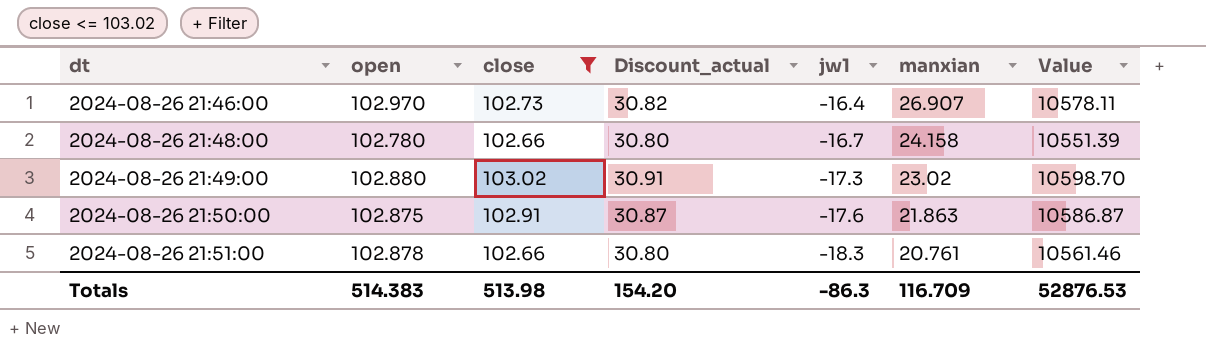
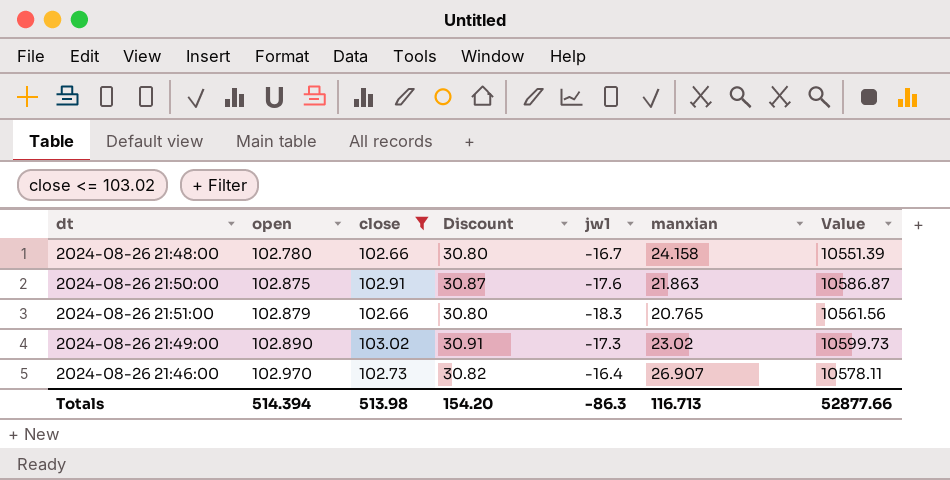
row order: dt ascending -> open ascending
column name: Discount_actual -> Discount
2024-08-26 21:51:00 | open: 102.878 -> 102.879
2024-08-26 21:51:00 | manxian: 20.761 -> 20.765
2024-08-26 21:51:00 | Value: 10561.46 -> 10561.56
2024-08-26 21:49:00 | open: 102.880 -> 102.890
2024-08-26 21:49:00 | Value: 10598.70 -> 10599.73
Totals | open: 514.383 -> 514.394
Totals | manxian: 116.709 -> 116.713
Totals | Value: 52876.53 -> 52877.66

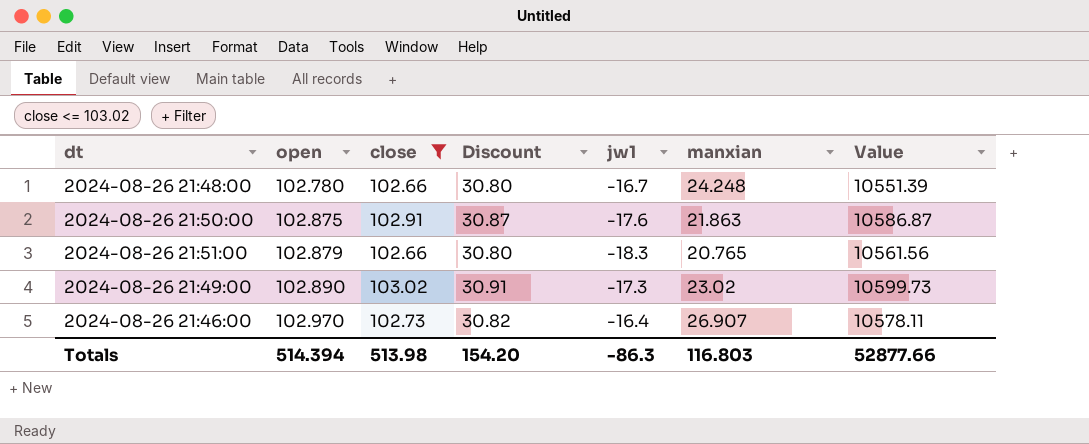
2024-08-26 21:48:00 | manxian: 24.158 -> 24.248
Totals | manxian: 116.713 -> 116.803

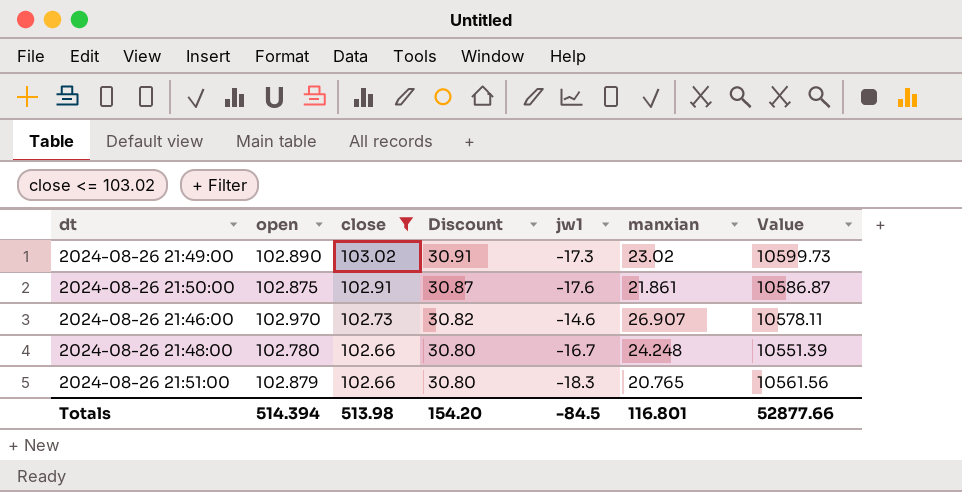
row order: open ascending -> close descending
2024-08-26 21:50:00 | manxian: 21.863 -> 21.861
2024-08-26 21:46:00 | jw1: -16.4 -> -14.6
Totals | jw1: -86.3 -> -84.5
Totals | manxian: 116.803 -> 116.801

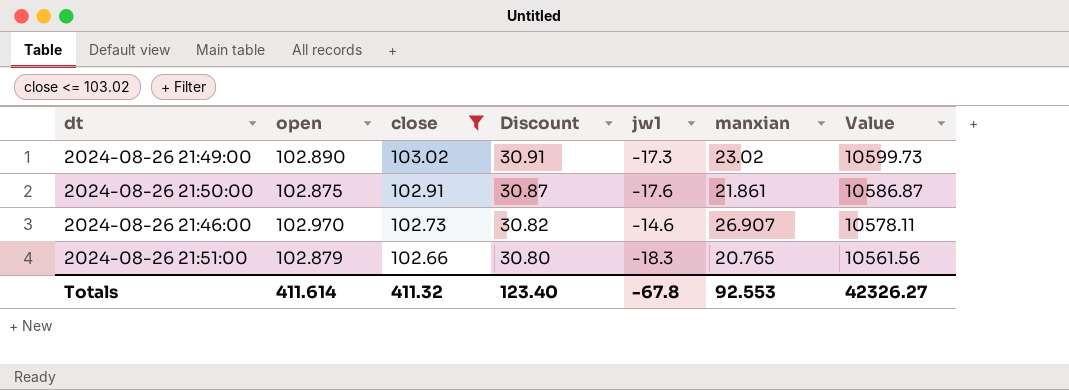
row 2024-08-26 21:48:00: 102.780 | 102.66 | 30.80 | -16.7 | 24.248 | 10551.39 -> none
Totals | open: 514.394 -> 411.614
Totals | close: 513.98 -> 411.32
Totals | Discount: 154.20 -> 123.40
Totals | jw1: -84.5 -> -67.8
Totals | manxian: 116.801 -> 92.553
Totals | Value: 52877.66 -> 42326.27

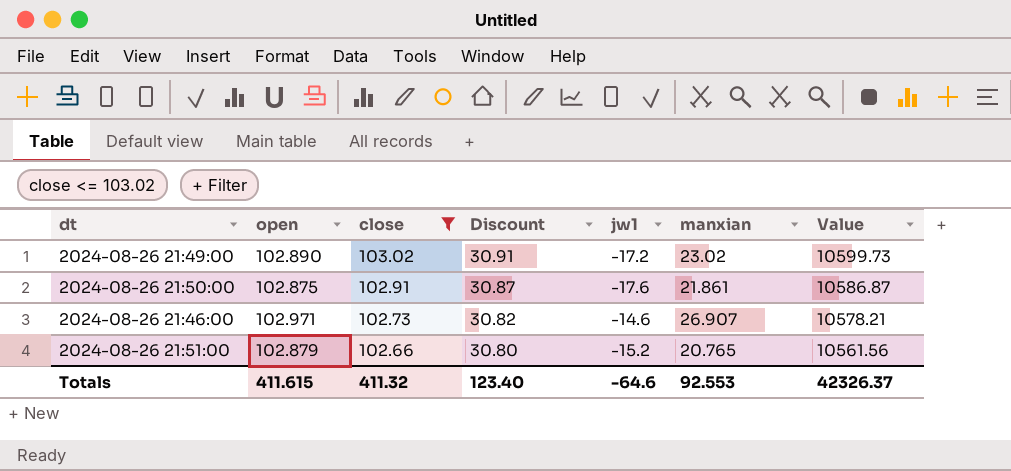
2024-08-26 21:49:00 | jw1: -17.3 -> -17.2
2024-08-26 21:46:00 | open: 102.970 -> 102.971
2024-08-26 21:46:00 | Value: 10578.11 -> 10578.21
2024-08-26 21:51:00 | jw1: -18.3 -> -15.2
Totals | open: 411.614 -> 411.615
Totals | jw1: -67.8 -> -64.6
Totals | Value: 42326.27 -> 42326.37

